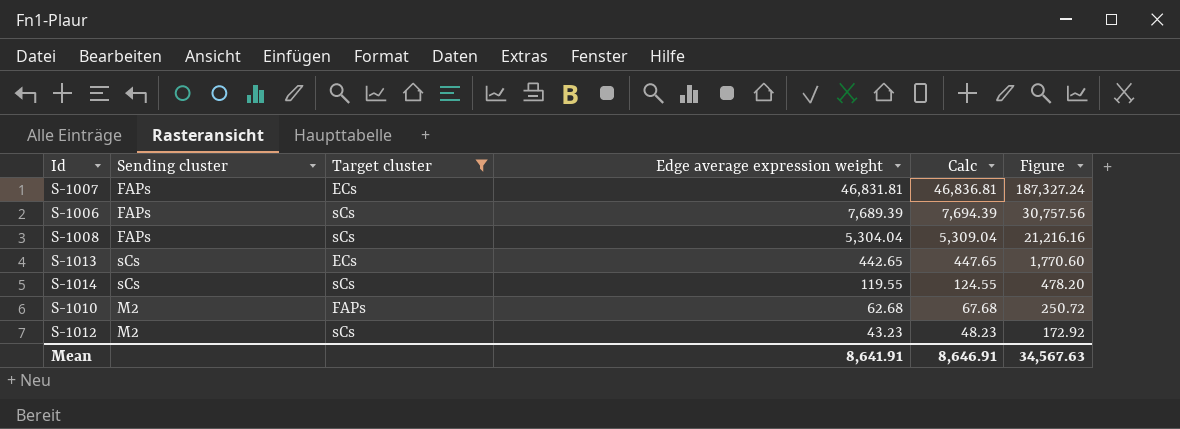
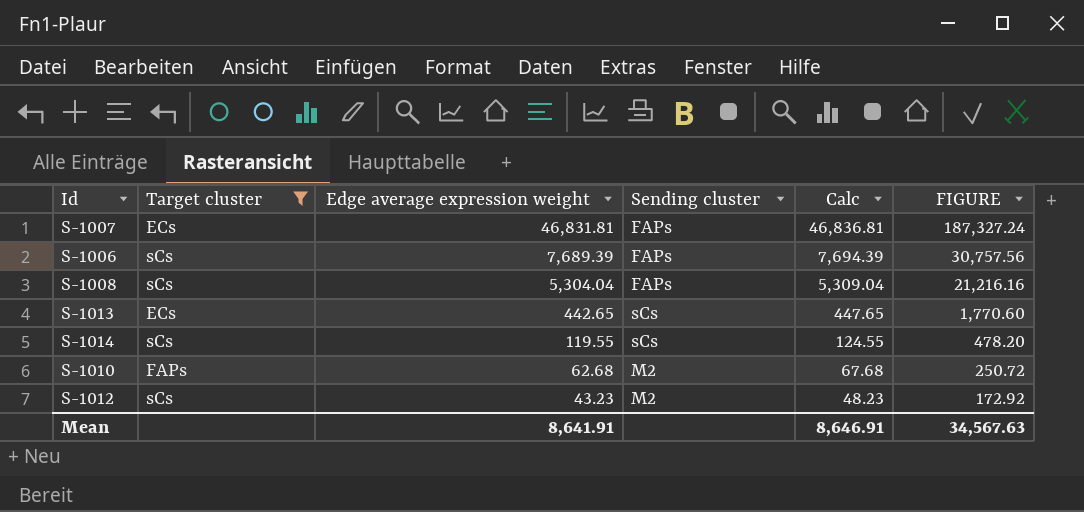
column Sending cluster | position: 2 -> 4
column name: Figure -> FIGURE

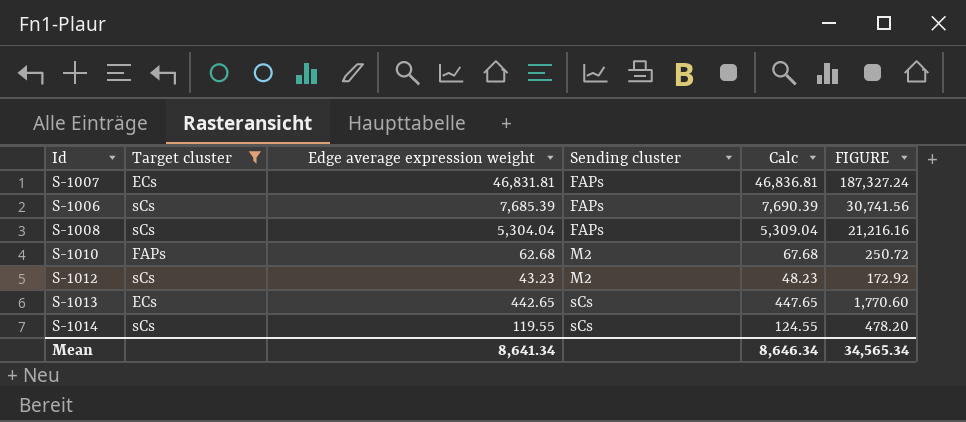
row order: Edge average expression weight descending -> Sending cluster ascending
S-1006 | Edge average expression weight: 7,689.39 -> 7,685.39
S-1006 | Calc: 7,694.39 -> 7,690.39
S-1006 | FIGURE: 30,757.56 -> 30,741.56
Mean | Edge average expression weight: 8,641.91 -> 8,641.34
Mean | Calc: 8,646.91 -> 8,646.34
Mean | FIGURE: 34,567.63 -> 34,565.34

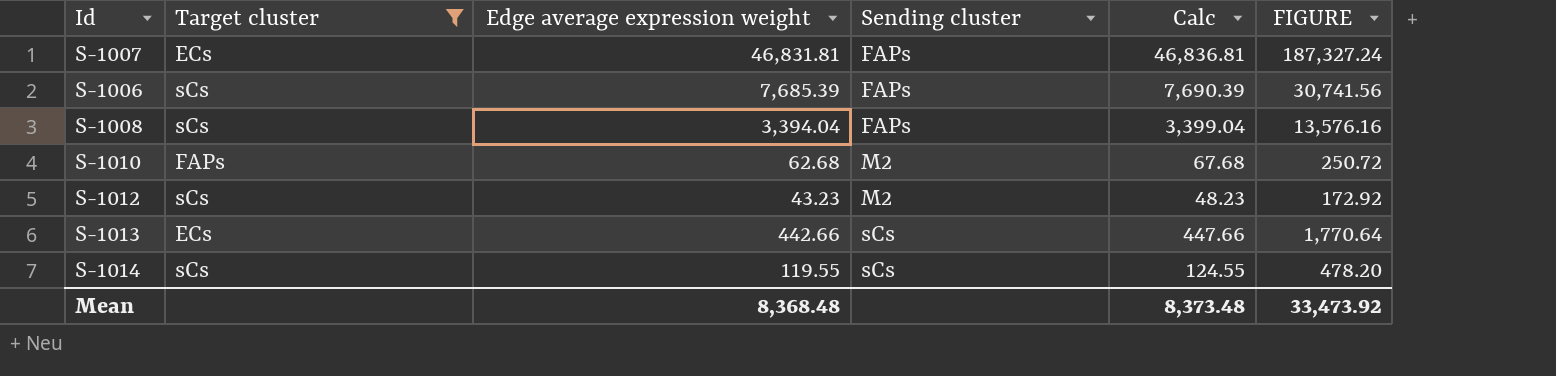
S-1008 | Edge average expression weight: 5,304.04 -> 3,394.04
S-1008 | Calc: 5,309.04 -> 3,399.04
S-1008 | FIGURE: 21,216.16 -> 13,576.16
S-1013 | Edge average expression weight: 442.65 -> 442.66
S-1013 | Calc: 447.65 -> 447.66
S-1013 | FIGURE: 1,770.60 -> 1,770.64
Mean | Edge average expression weight: 8,641.34 -> 8,368.48
Mean | Calc: 8,646.34 -> 8,373.48
Mean | FIGURE: 34,565.34 -> 33,473.92

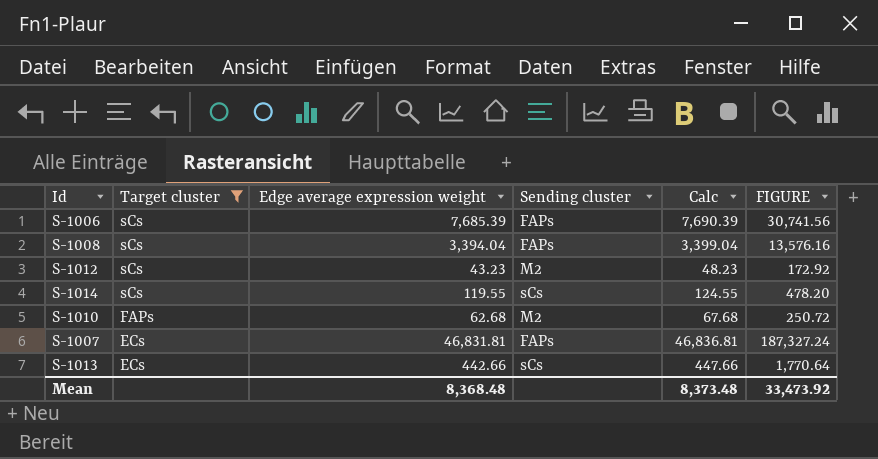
row order: Sending cluster ascending -> Target cluster descending

